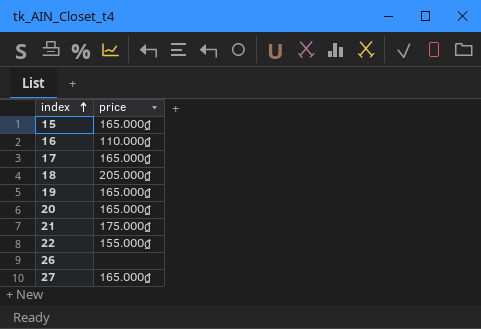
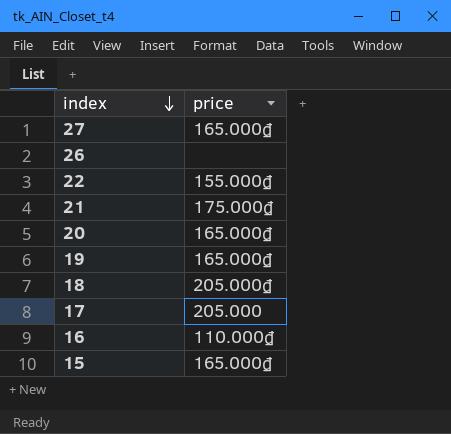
row order: index ascending -> index descending
17 | price: 165.000₫ -> 205.000

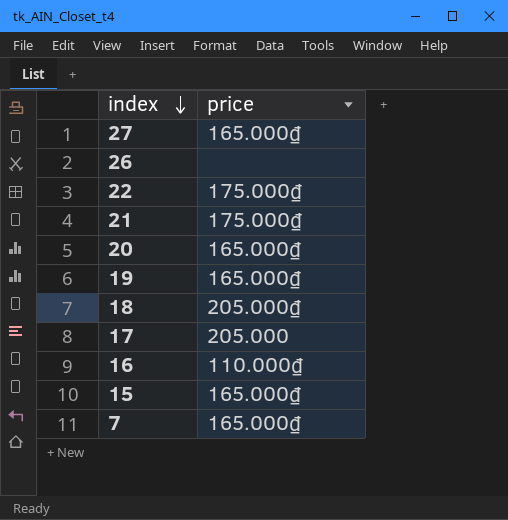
22 | price: 155.000₫ -> 175.000₫
row 7: none -> 165.000₫

